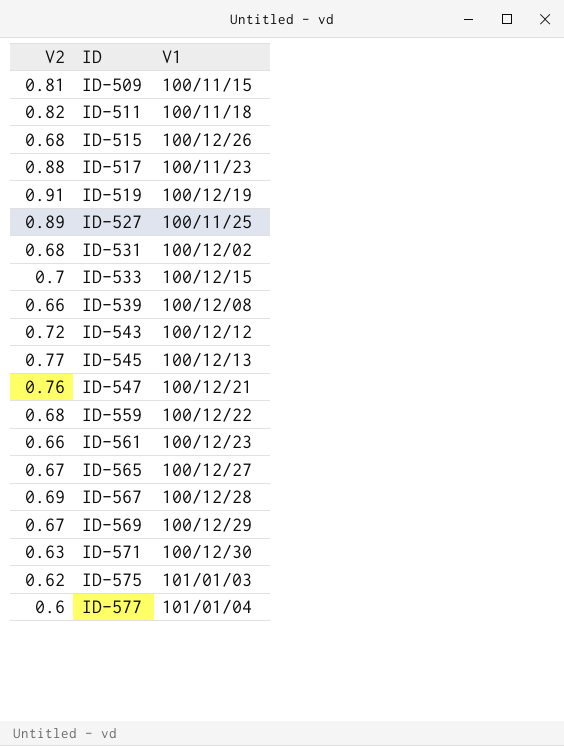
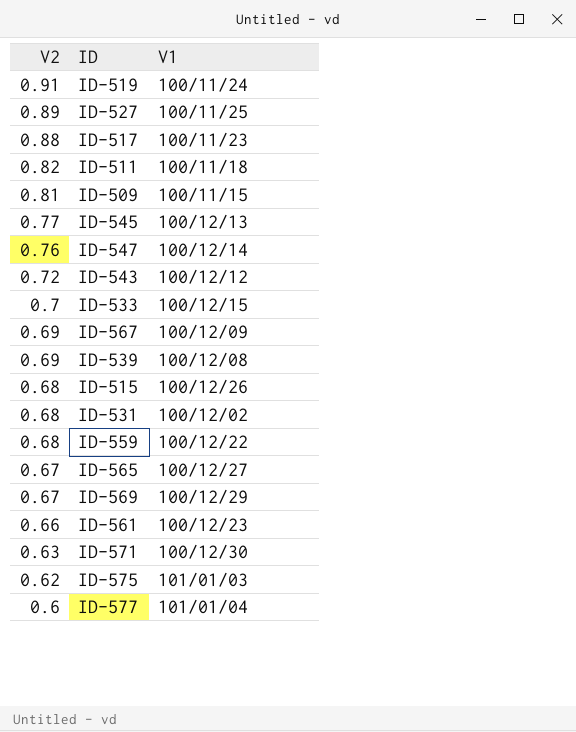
row order: ID ascending -> V2 descending
ID-519 | V1: 100/12/19 -> 100/11/24
ID-547 | V1: 100/12/21 -> 100/12/14
ID-567 | V1: 100/12/28 -> 100/12/09
ID-539 | V2: 0.66 -> 0.69

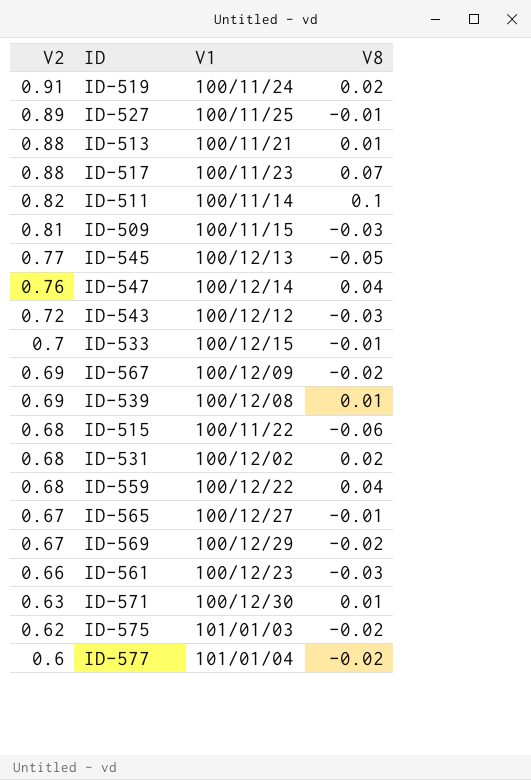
column V8 | position: none -> 4
row ID-513: none -> 0.88 | 100/11/21 | 0.01
ID-511 | V1: 100/11/18 -> 100/11/14
ID-515 | V1: 100/12/26 -> 100/11/22

